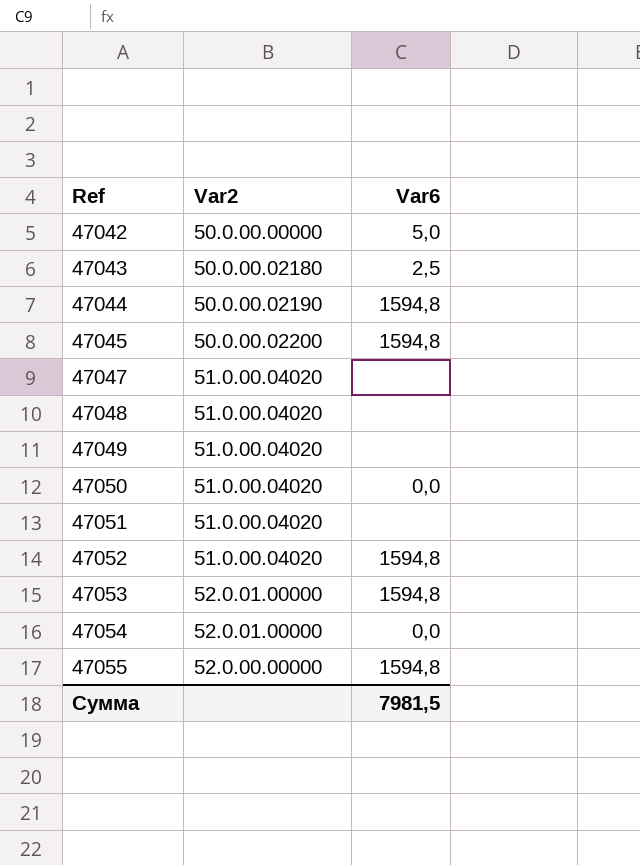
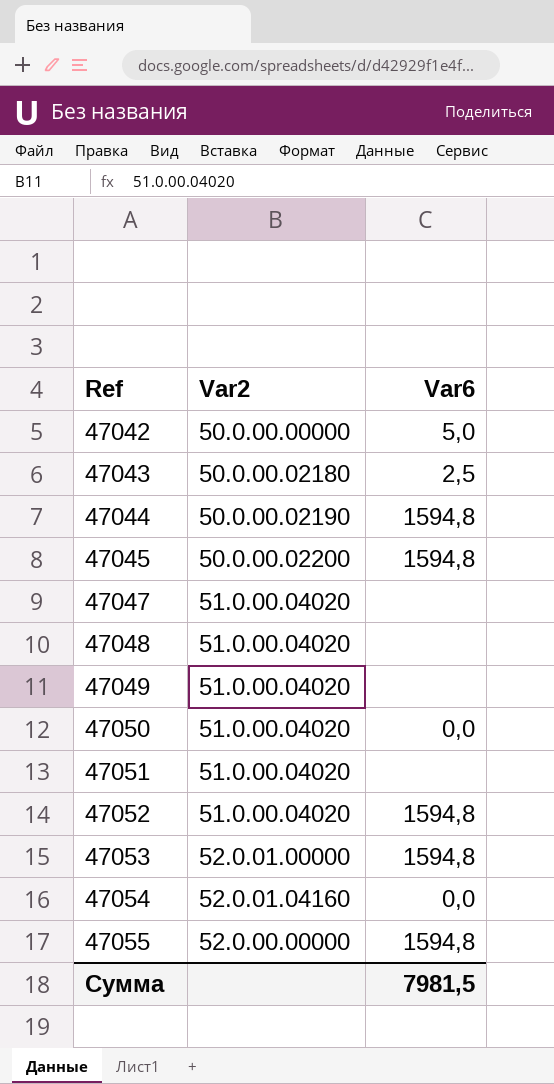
47054 | Var2: 52.0.01.00000 -> 52.0.01.04160

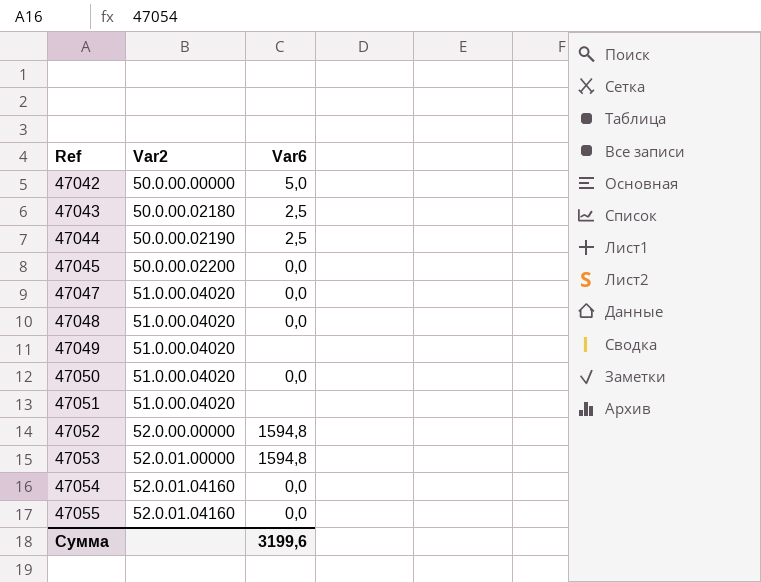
47044 | Var6: 1594,8 -> 2,5
47045 | Var6: 1594,8 -> 0,0
47047 | Var6: none -> 0,0
47048 | Var6: none -> 0,0
47052 | Var2: 51.0.00.04020 -> 52.0.00.00000
47055 | Var2: 52.0.00.00000 -> 52.0.01.04160
47055 | Var6: 1594,8 -> 0,0
Сумма | Var6: 7981,5 -> 3199,6

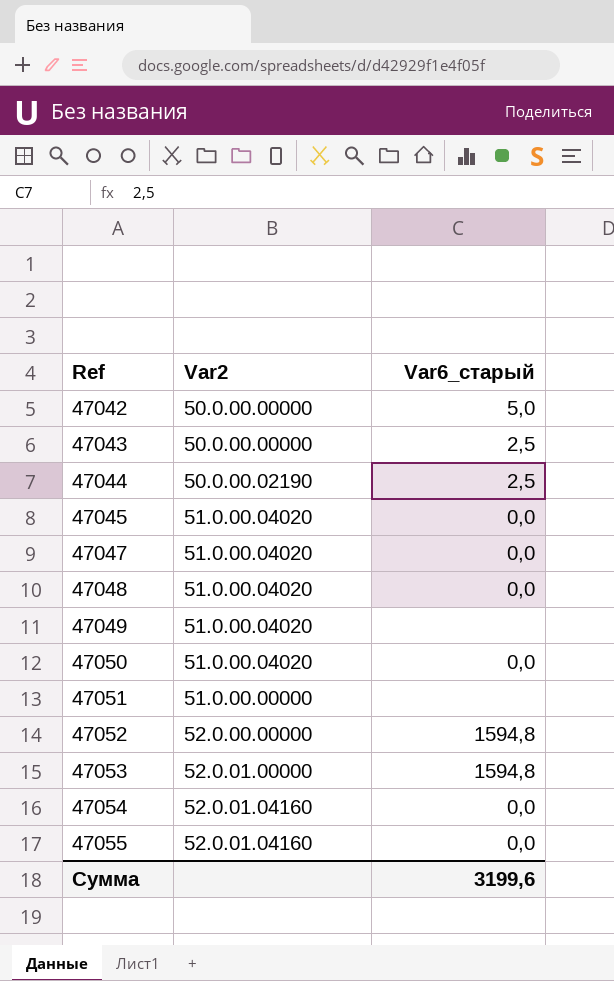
column name: Var6 -> Var6_старый
47043 | Var2: 50.0.00.02180 -> 50.0.00.00000
47045 | Var2: 50.0.00.02200 -> 51.0.00.04020
47051 | Var2: 51.0.00.04020 -> 51.0.00.00000

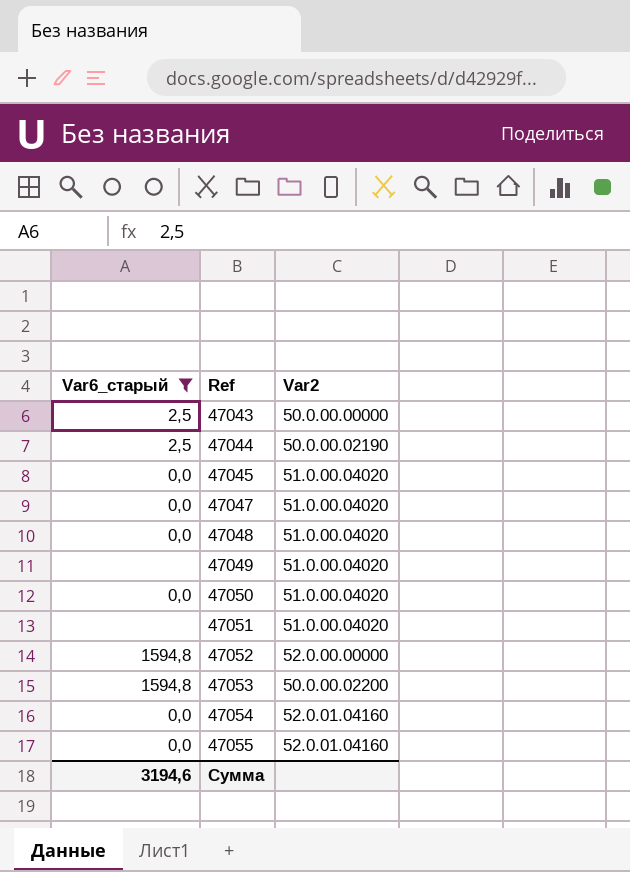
filter: none -> Var6_старый != 5,0
column Var6_старый | position: 3 -> 1
47051 | Var2: 51.0.00.00000 -> 51.0.00.04020
47053 | Var2: 52.0.01.00000 -> 50.0.00.02200
Сумма | Var6_старый: 3199,6 -> 3194,6

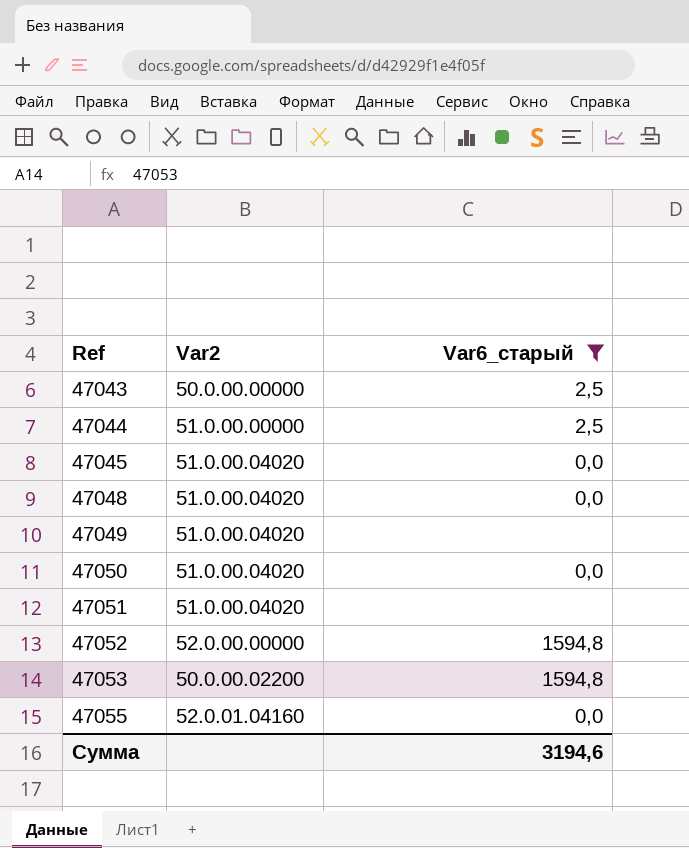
column Var6_старый | position: 1 -> 3
row 47047: 0,0 | 51.0.00.04020 -> none
row 47054: 0,0 | 52.0.01.04160 -> none
47044 | Var2: 50.0.00.02190 -> 51.0.00.00000

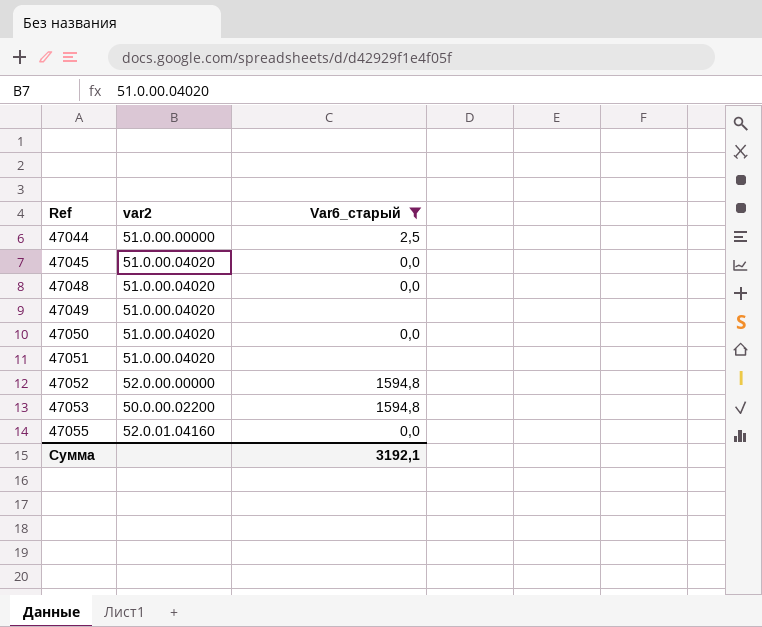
column name: Var2 -> var2
row 47043: 50.0.00.00000 | 2,5 -> none
Сумма | Var6_старый: 3194,6 -> 3192,1

